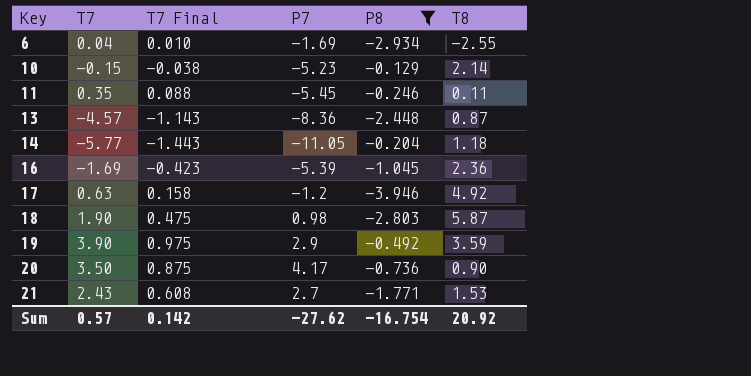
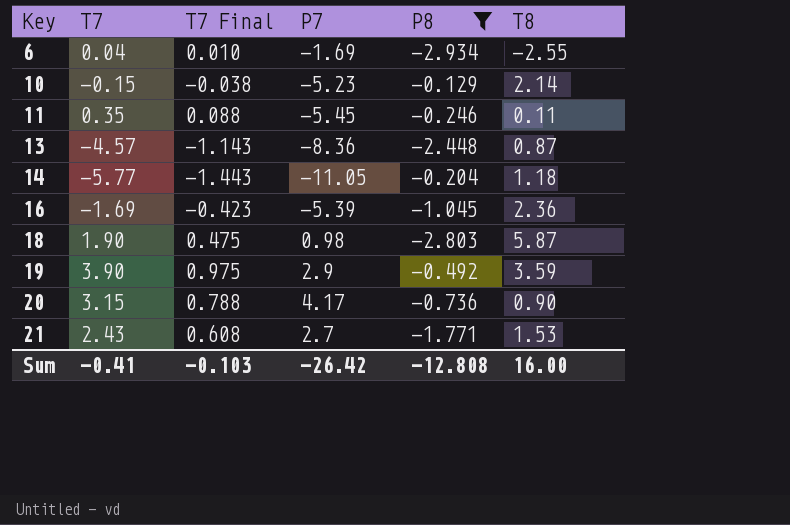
row 17: 0.63 | 0.158 | -1.2 | -3.946 | 4.92 -> none
20 | T7: 3.50 -> 3.15
20 | T7 Final: 0.875 -> 0.788
Sum | T7: 0.57 -> -0.41
Sum | T7 Final: 0.142 -> -0.103
Sum | P7: -27.62 -> -26.42
Sum | P8: -16.754 -> -12.808
Sum | T8: 20.92 -> 16.00

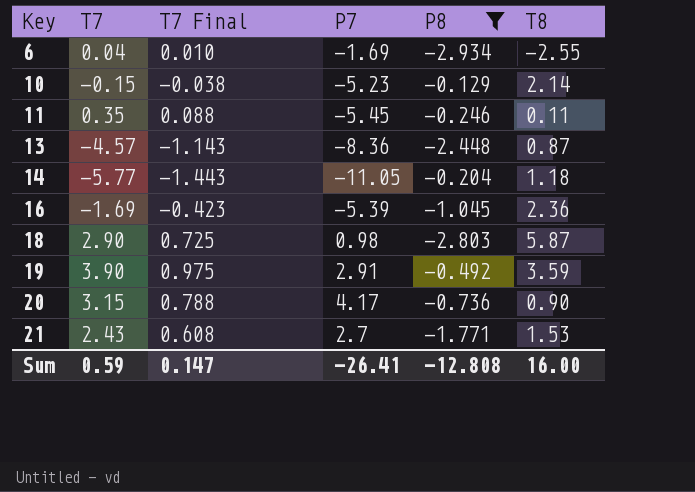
18 | T7: 1.90 -> 2.90
18 | T7 Final: 0.475 -> 0.725
19 | P7: 2.9 -> 2.91
Sum | T7: -0.41 -> 0.59
Sum | T7 Final: -0.103 -> 0.147
Sum | P7: -26.42 -> -26.41

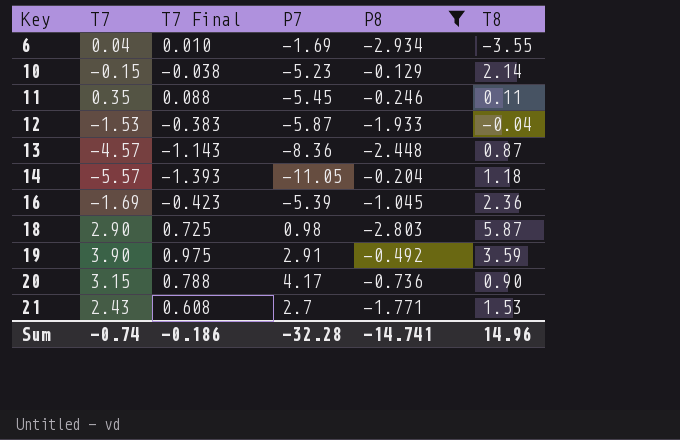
6 | T8: -2.55 -> -3.55
row 12: none -> -1.53 | -0.383 | -5.87 | -1.933 | -0.04
14 | T7: -5.77 -> -5.57
14 | T7 Final: -1.443 -> -1.393
Sum | T7: 0.59 -> -0.74
Sum | T7 Final: 0.147 -> -0.186
Sum | P7: -26.41 -> -32.28
Sum | P8: -12.808 -> -14.741
Sum | T8: 16.00 -> 14.96

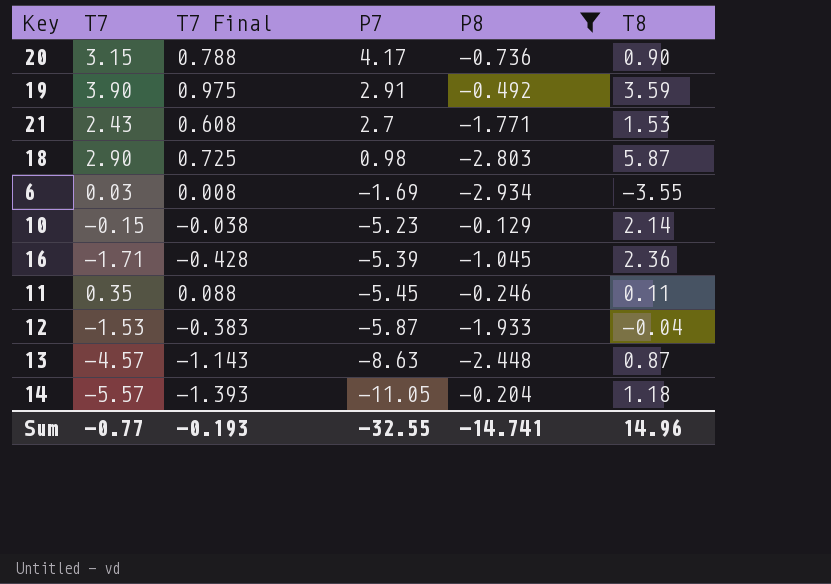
row order: Key ascending -> P7 descending
6 | T7: 0.04 -> 0.03
6 | T7 Final: 0.010 -> 0.008
16 | T7: -1.69 -> -1.71
16 | T7 Final: -0.423 -> -0.428
13 | P7: -8.36 -> -8.63
Sum | T7: -0.74 -> -0.77
Sum | T7 Final: -0.186 -> -0.193
Sum | P7: -32.28 -> -32.55

